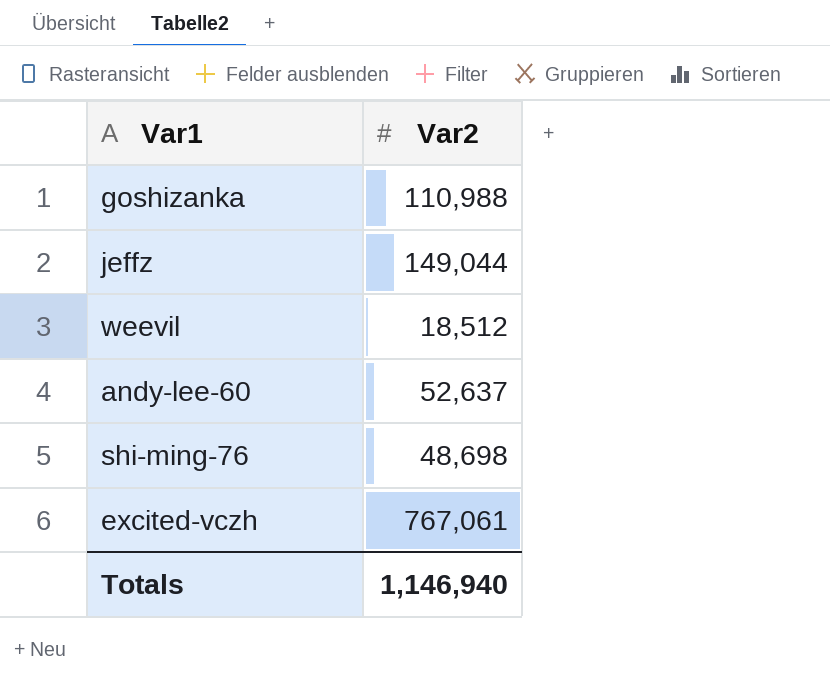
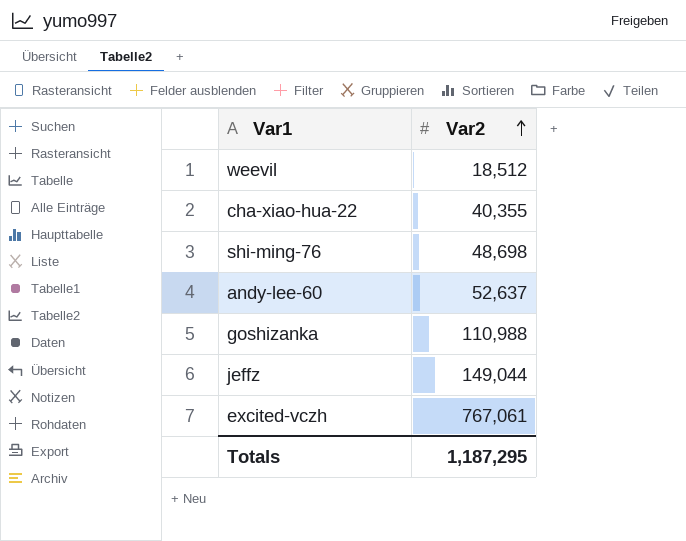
row order: none -> Var2 ascending
row cha-xiao-hua-22: none -> 40,355
Totals | Var2: 1,146,940 -> 1,187,295

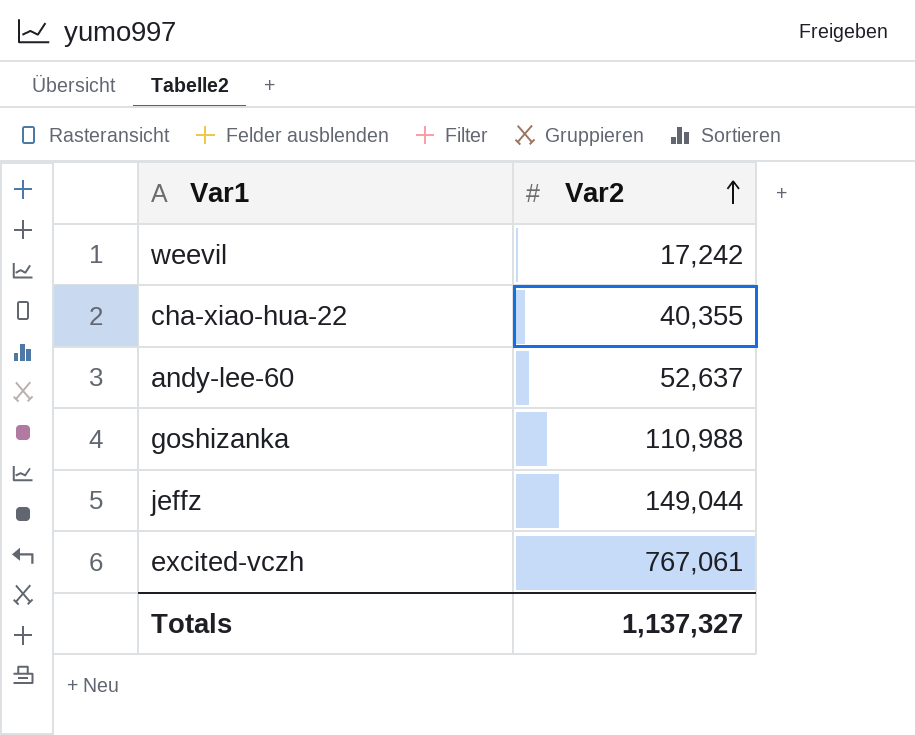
row shi-ming-76: 48,698 -> none
weevil | Var2: 18,512 -> 17,242
Totals | Var2: 1,187,295 -> 1,137,327

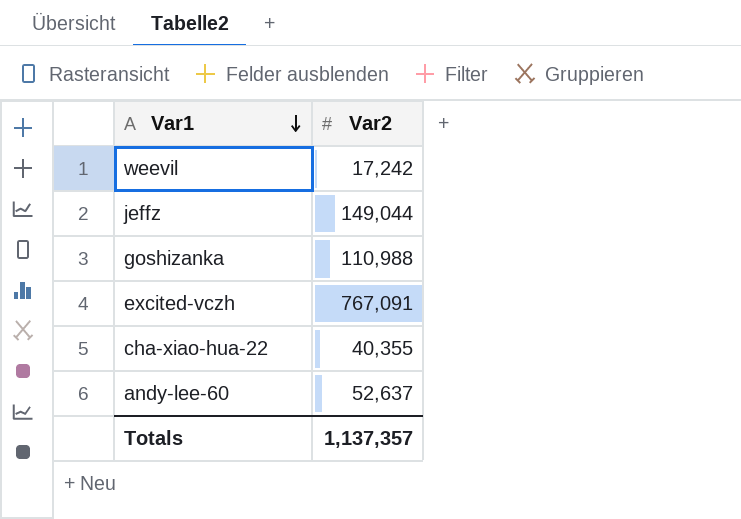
row order: Var2 ascending -> Var1 descending
excited-vczh | Var2: 767,061 -> 767,091
Totals | Var2: 1,137,327 -> 1,137,357

